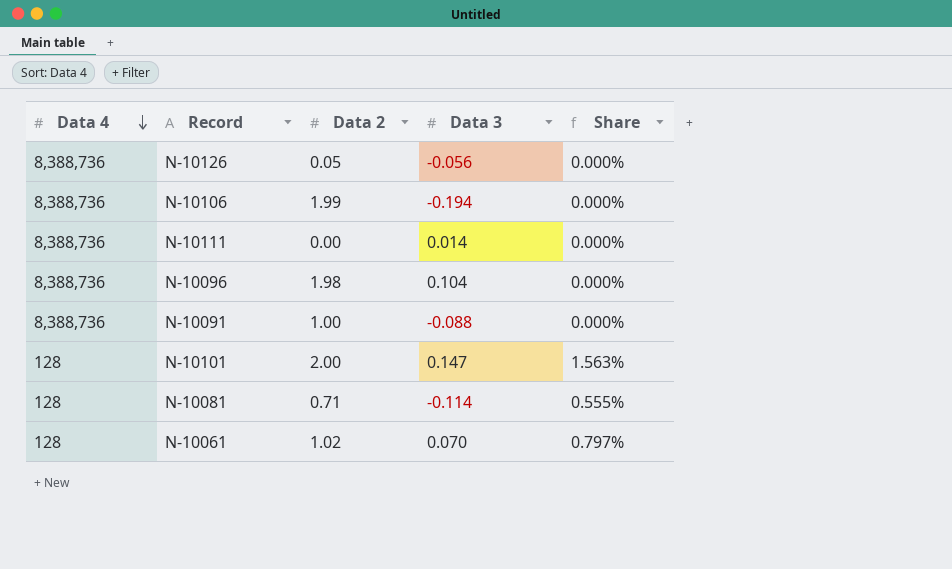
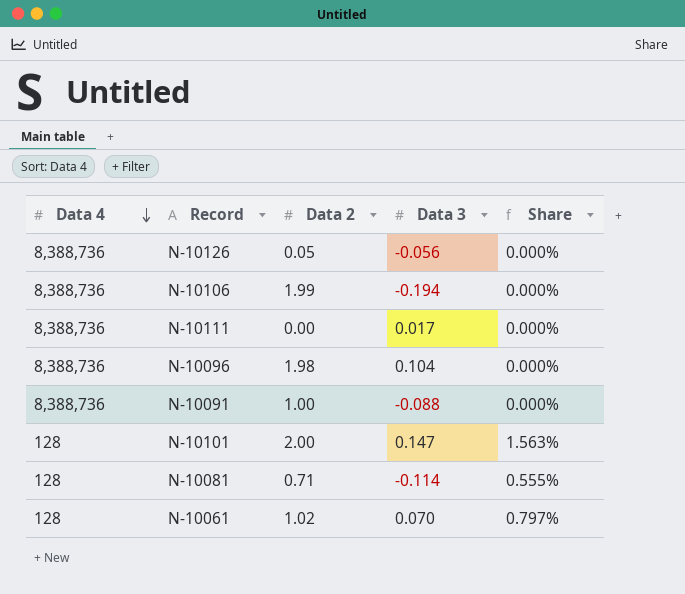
N-10111 | Data 3: 0.014 -> 0.017

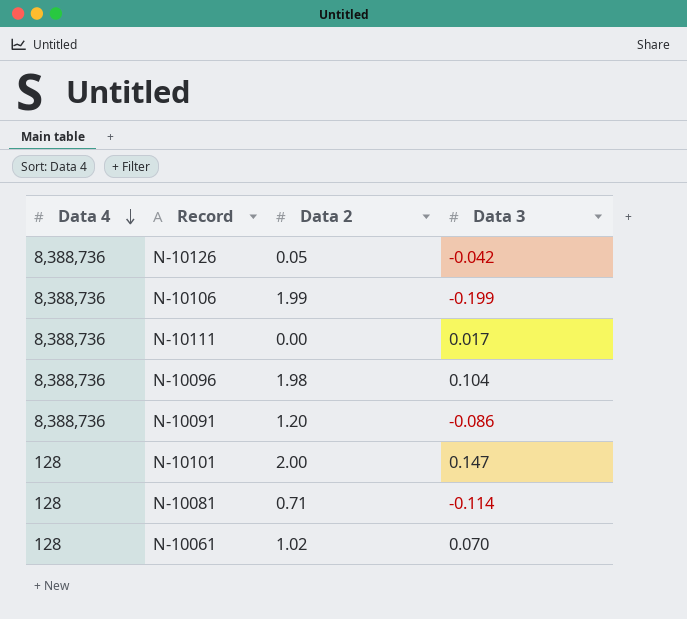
column Share | formula: [Data 2] / [Data 4] -> none
N-10126 | Data 3: -0.056 -> -0.042
N-10106 | Data 3: -0.194 -> -0.199
N-10091 | Data 2: 1.00 -> 1.20
N-10091 | Data 3: -0.088 -> -0.086

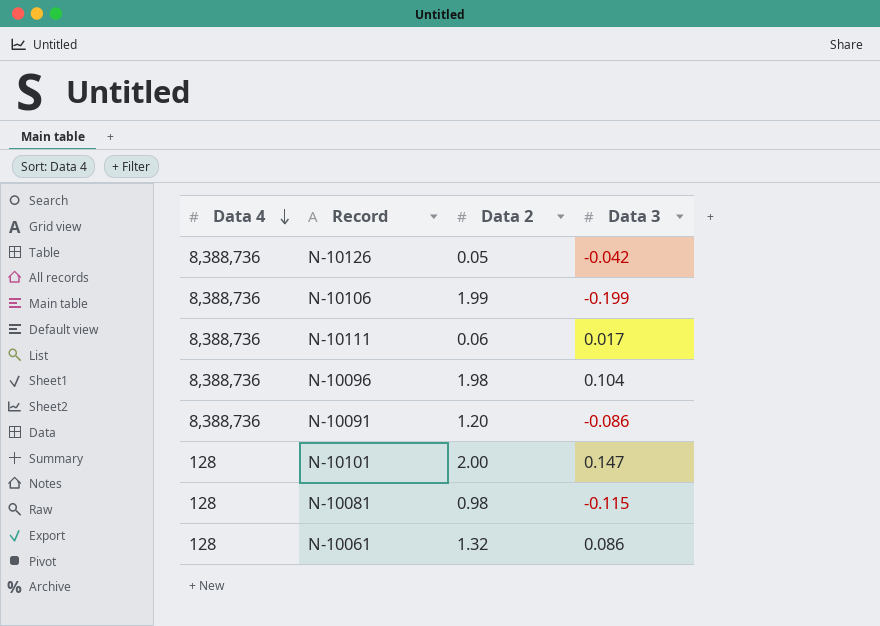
N-10111 | Data 2: 0.00 -> 0.06
N-10081 | Data 2: 0.71 -> 0.98
N-10081 | Data 3: -0.114 -> -0.115
N-10061 | Data 2: 1.02 -> 1.32
N-10061 | Data 3: 0.070 -> 0.086

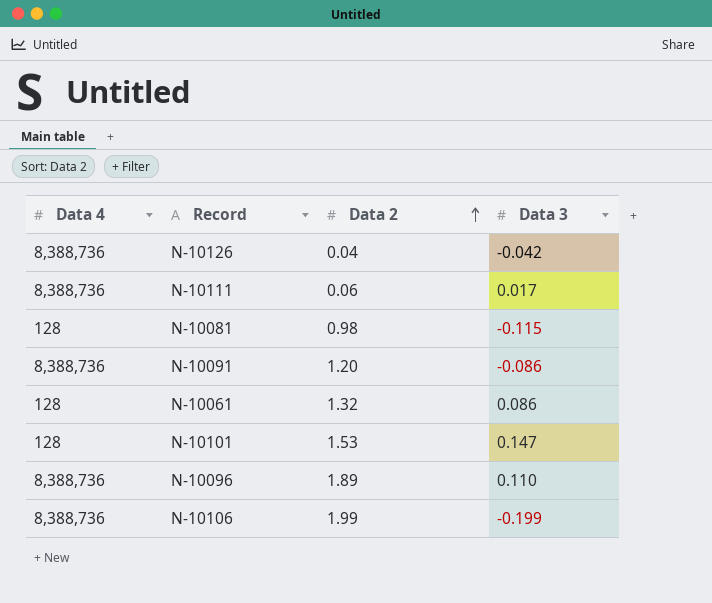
row order: Data 4 descending -> Data 2 ascending
N-10126 | Data 2: 0.05 -> 0.04
N-10101 | Data 2: 2.00 -> 1.53
N-10096 | Data 2: 1.98 -> 1.89
N-10096 | Data 3: 0.104 -> 0.110

